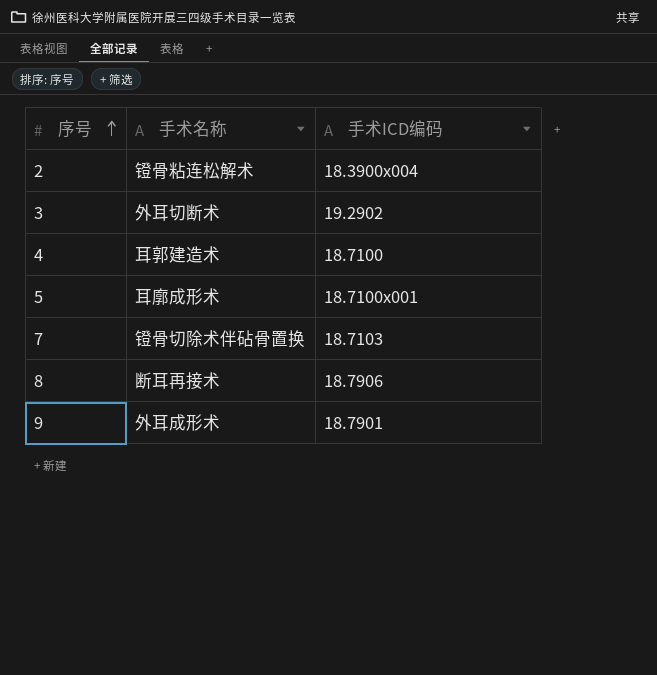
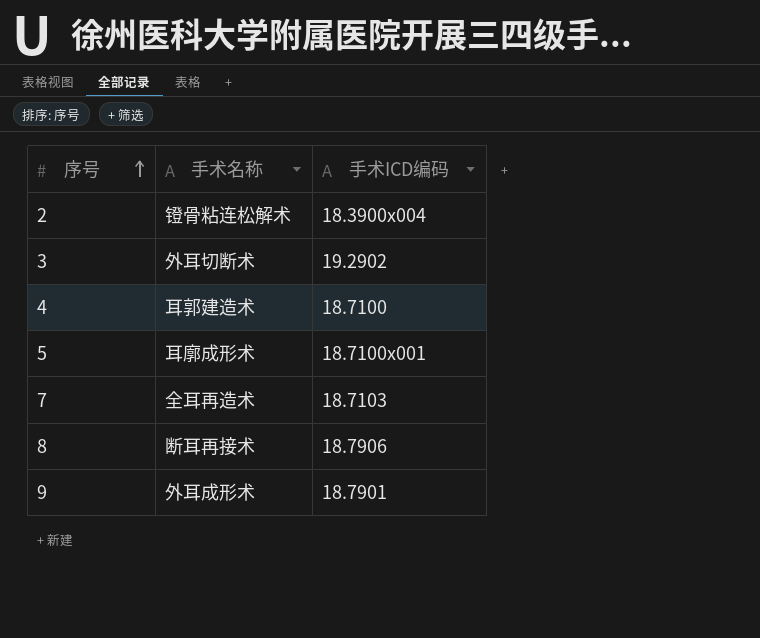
7 | 手术名称: 镫骨切除术伴砧骨置换 -> 全耳再造术

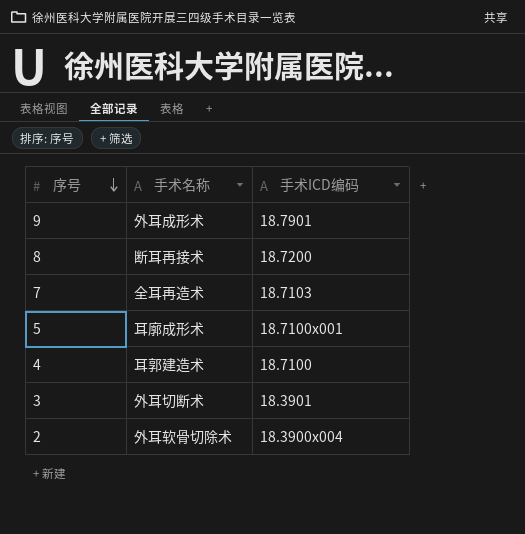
row order: 序号 ascending -> 序号 descending
8 | 手术ICD编码: 18.7906 -> 18.7200
3 | 手术ICD编码: 19.2902 -> 18.3901
2 | 手术名称: 镫骨粘连松解术 -> 外耳软骨切除术

